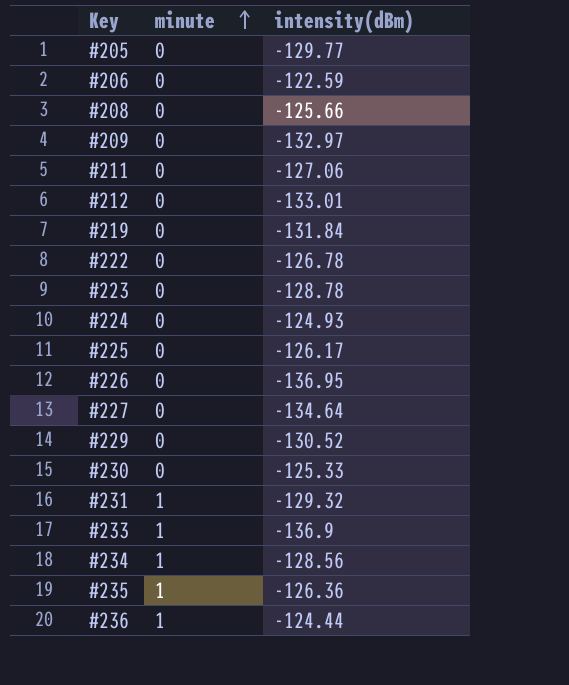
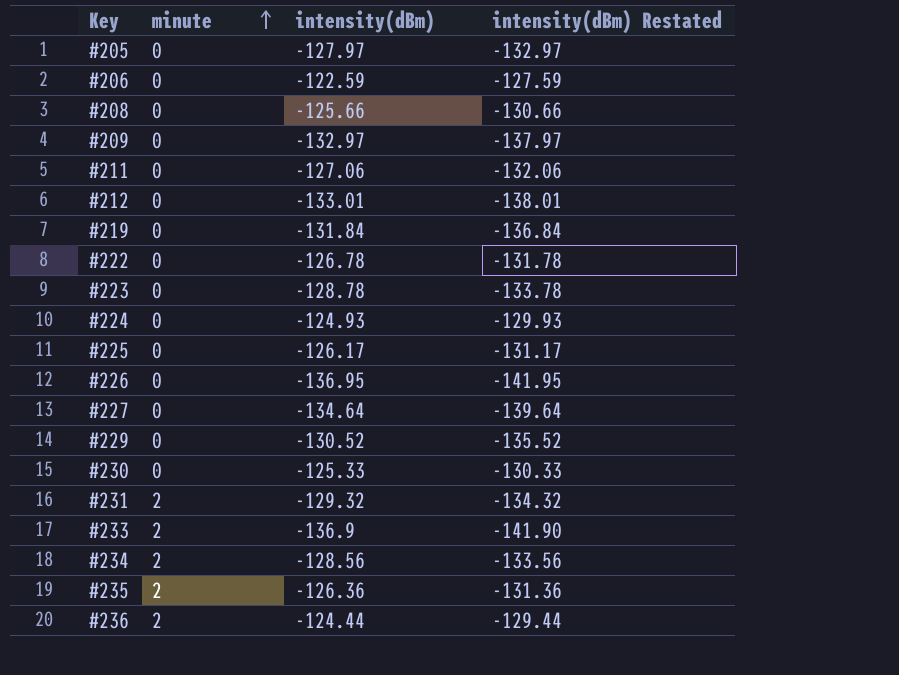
column intensity(dBm) Restated | formula: none -> [intensity(dBm)] - 5
#205 | intensity(dBm): -129.77 -> -127.97
#231 | minute: 1 -> 2
#233 | minute: 1 -> 2
#234 | minute: 1 -> 2
#235 | minute: 1 -> 2
#236 | minute: 1 -> 2

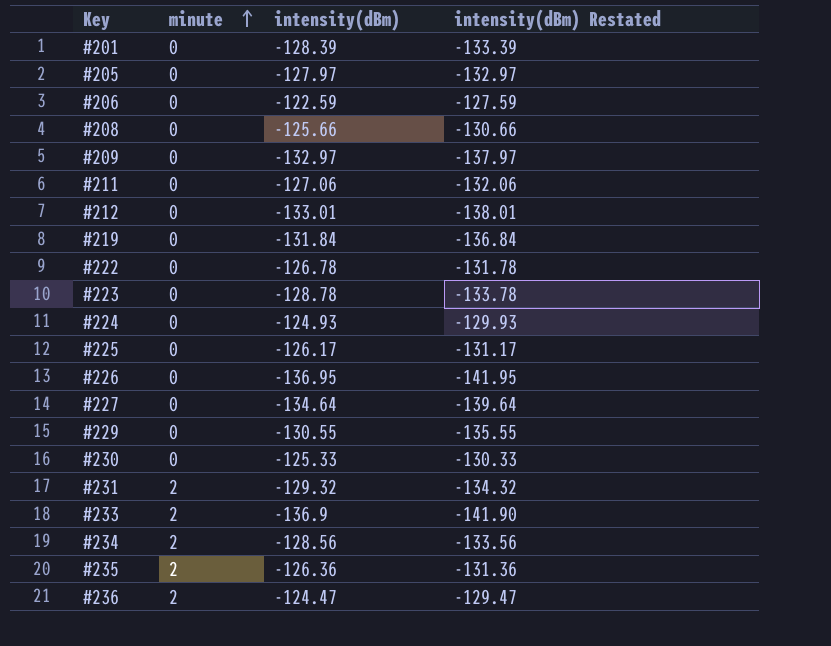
row #201: none -> 0 | -128.39 | -133.39
#229 | intensity(dBm): -130.52 -> -130.55
#229 | intensity(dBm) Restated: -135.52 -> -135.55
#236 | intensity(dBm): -124.44 -> -124.47
#236 | intensity(dBm) Restated: -129.44 -> -129.47

